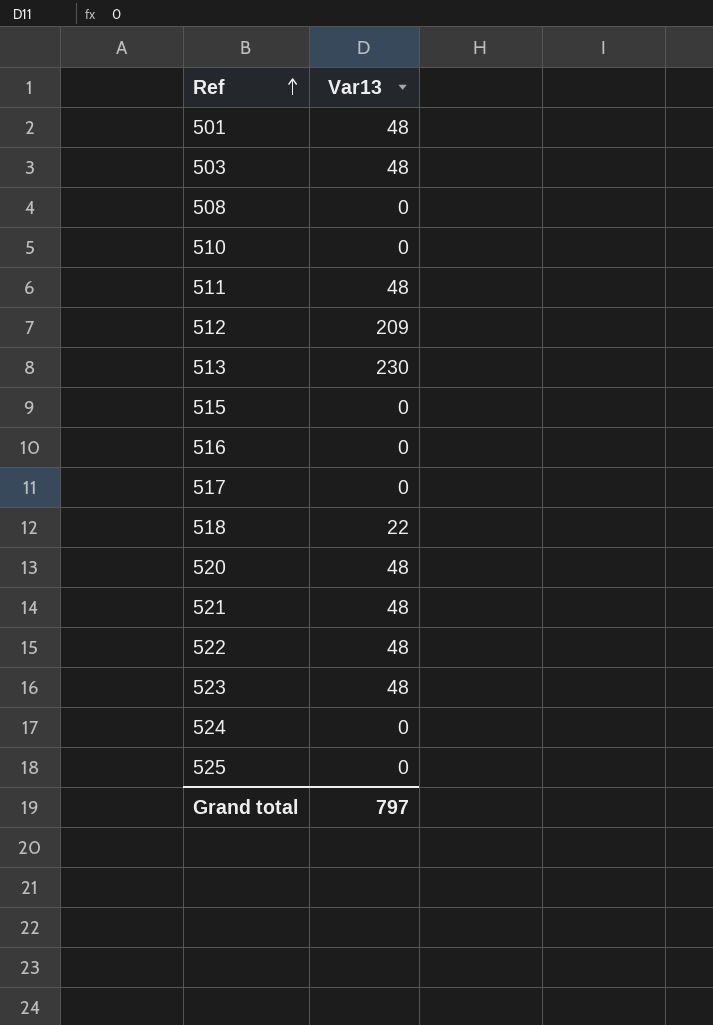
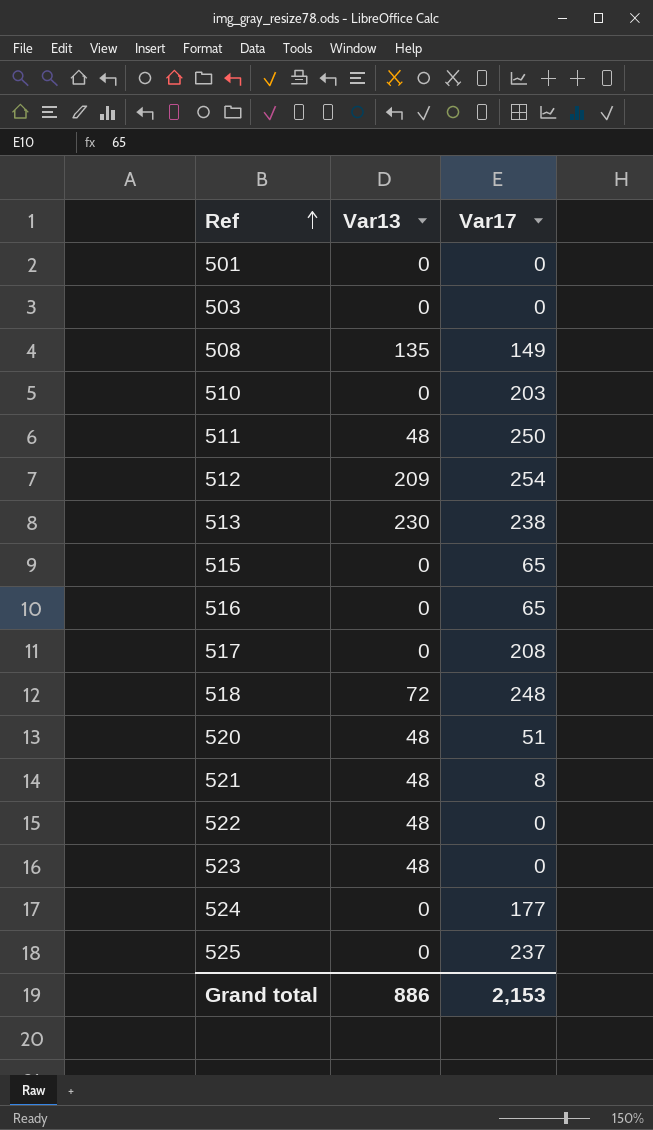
column Var17 | position: none -> 3
501 | Var13: 48 -> 0
503 | Var13: 48 -> 0
508 | Var13: 0 -> 135
518 | Var13: 22 -> 72
Grand total | Var13: 797 -> 886

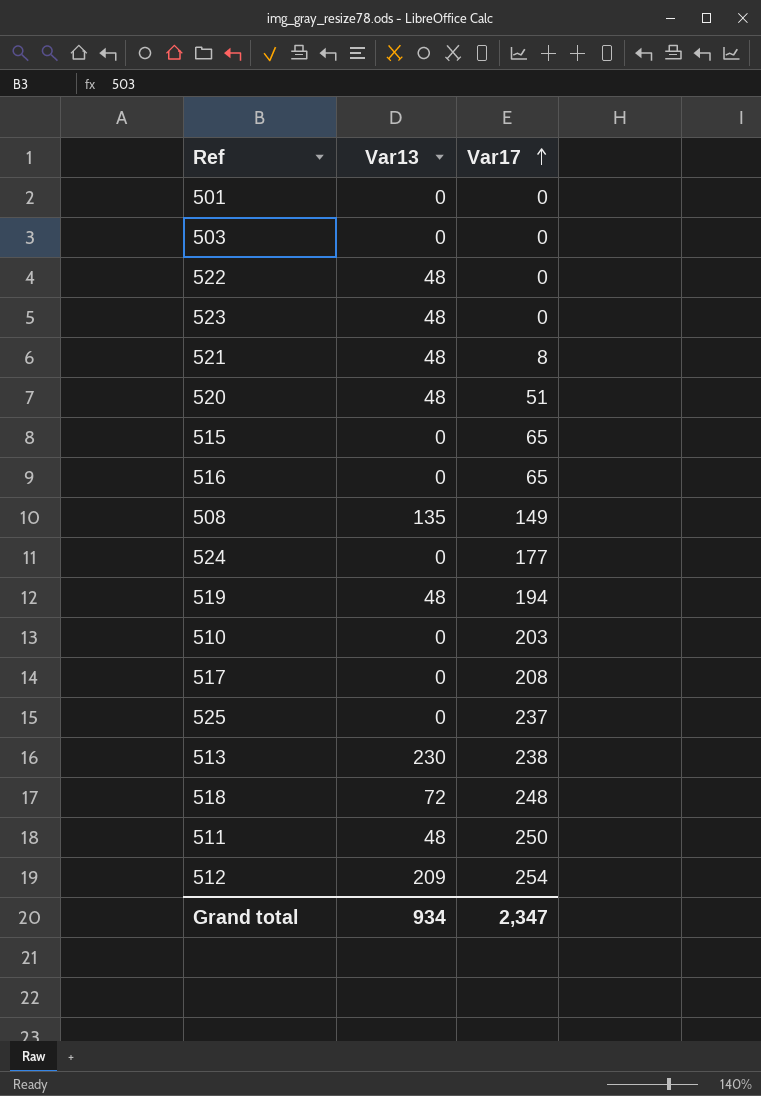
row order: Ref ascending -> Var17 ascending
row 519: none -> 48 | 194
Grand total | Var13: 886 -> 934
Grand total | Var17: 2,153 -> 2,347

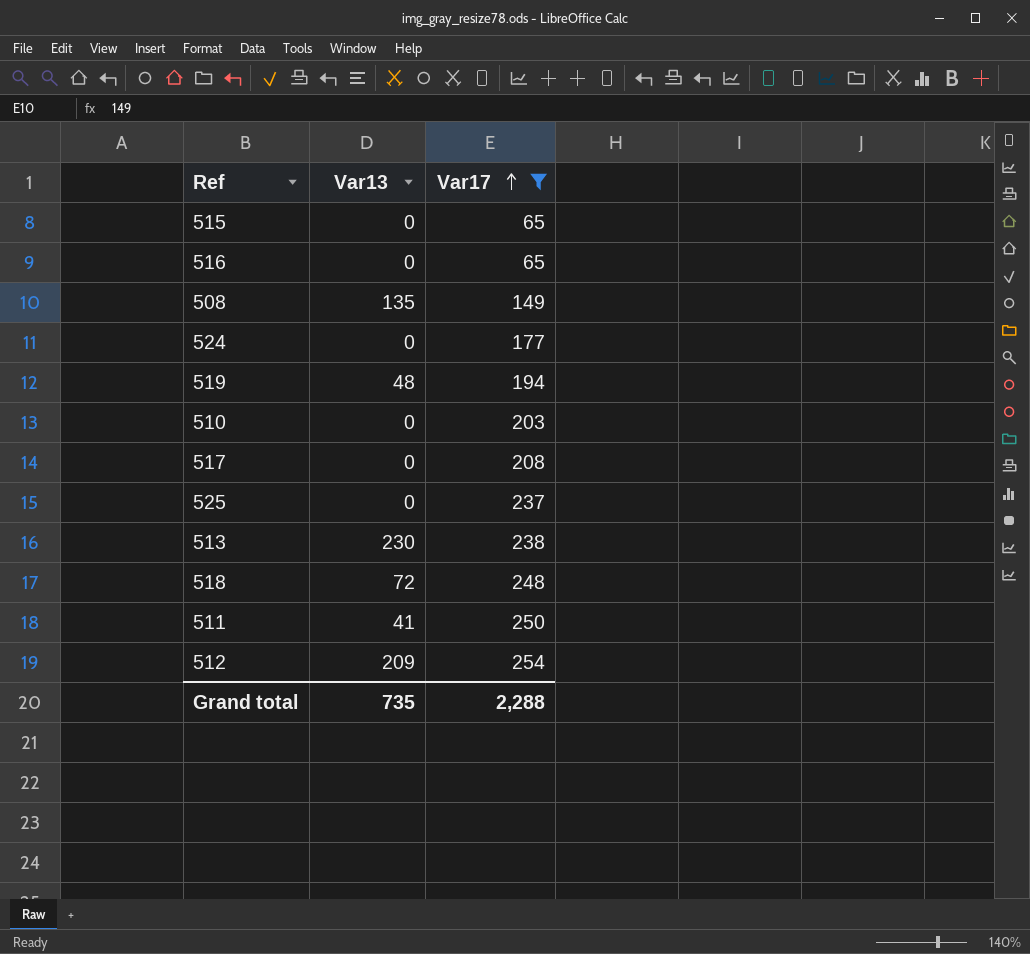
filter: none -> Var17 >= 65
511 | Var13: 48 -> 41
Grand total | Var13: 934 -> 735
Grand total | Var17: 2,347 -> 2,288

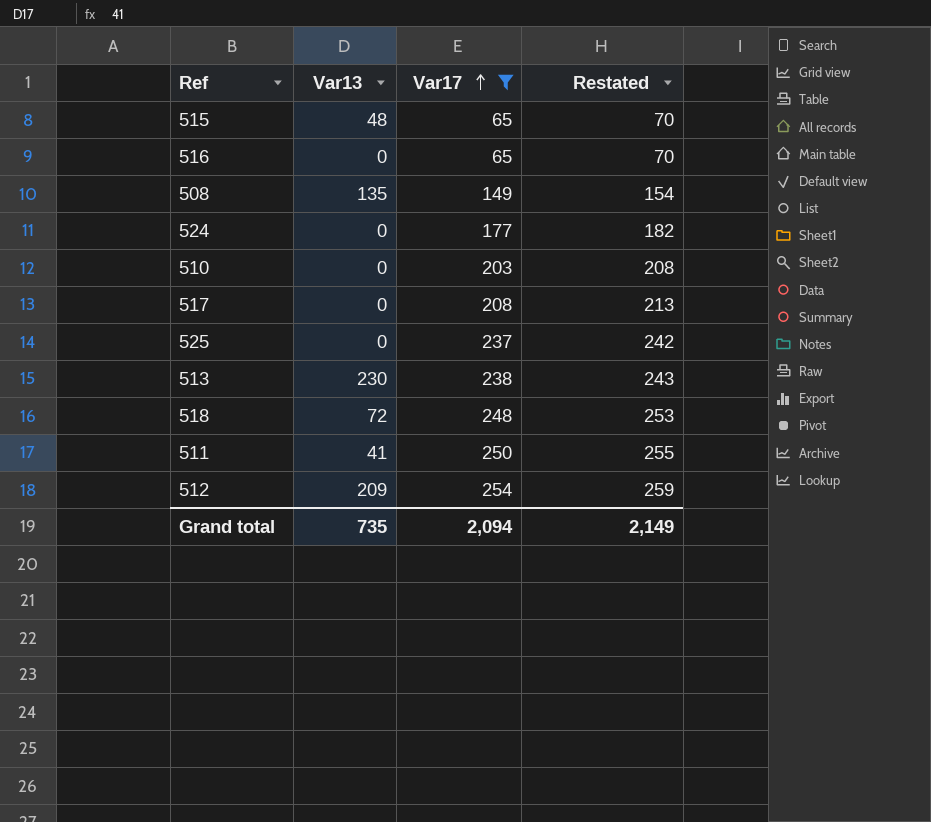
column Restated | formula: none -> [Var17] + 5
row 519: 48 | 194 -> none
515 | Var13: 0 -> 48
Grand total | Var17: 2,288 -> 2,094

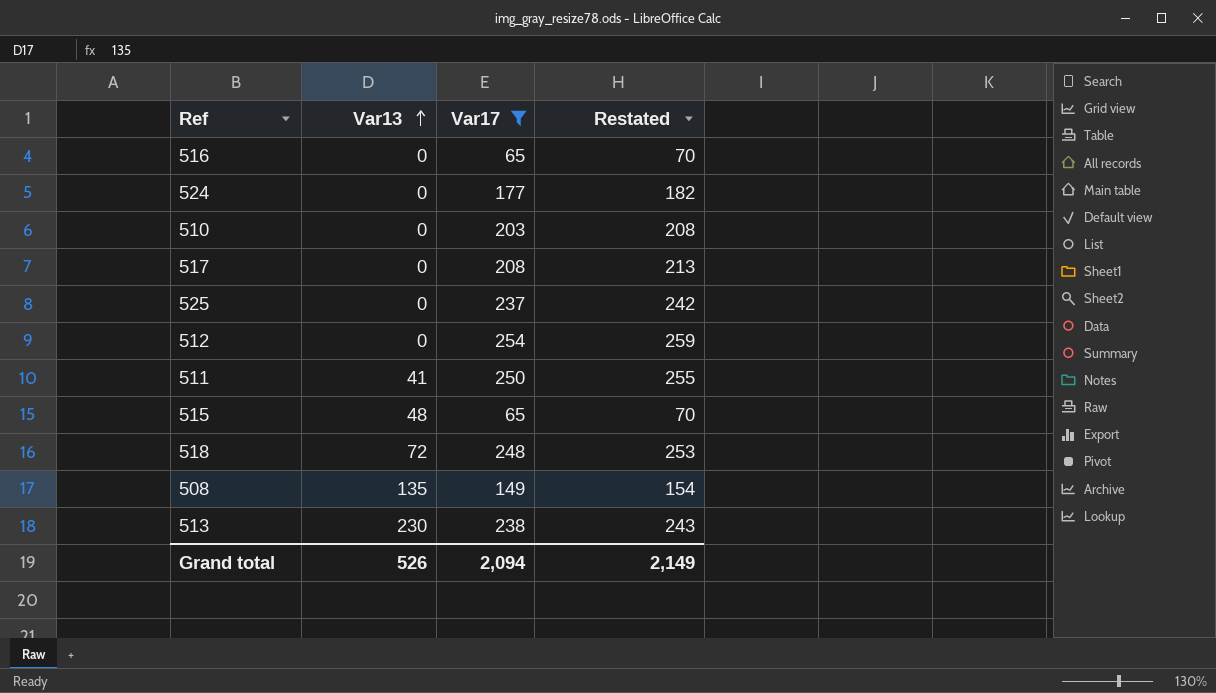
row order: Var17 ascending -> Var13 ascending
512 | Var13: 209 -> 0
Grand total | Var13: 735 -> 526

